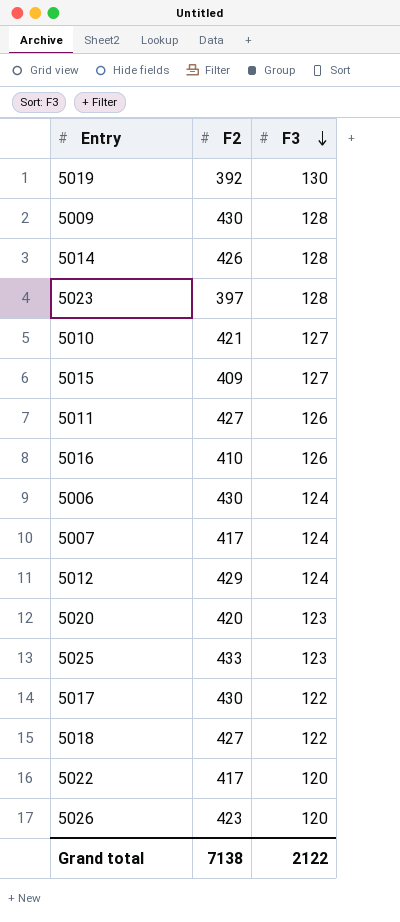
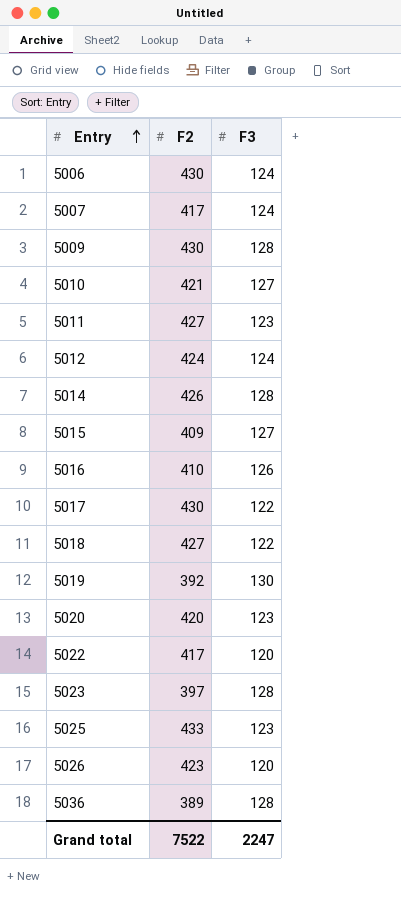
row order: F3 descending -> Entry ascending
5011 | F3: 126 -> 123
5012 | F2: 429 -> 424
row 5036: none -> 389 | 128
Grand total | F2: 7138 -> 7522
Grand total | F3: 2122 -> 2247

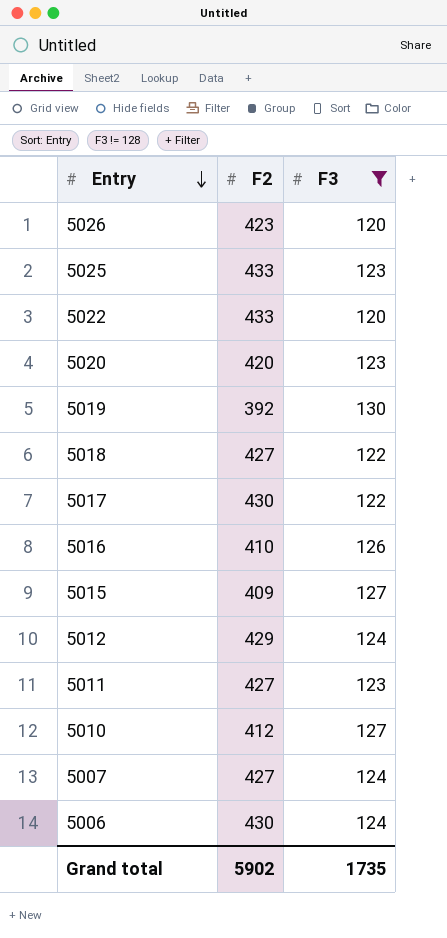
filter: none -> F3 != 128
row order: Entry ascending -> Entry descending
5022 | F2: 417 -> 433
5012 | F2: 424 -> 429
5010 | F2: 421 -> 412
5007 | F2: 417 -> 427
Grand total | F2: 7522 -> 5902
Grand total | F3: 2247 -> 1735

